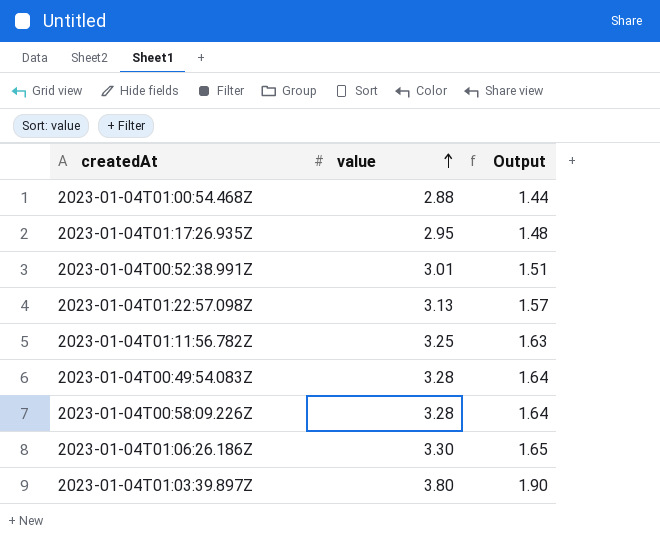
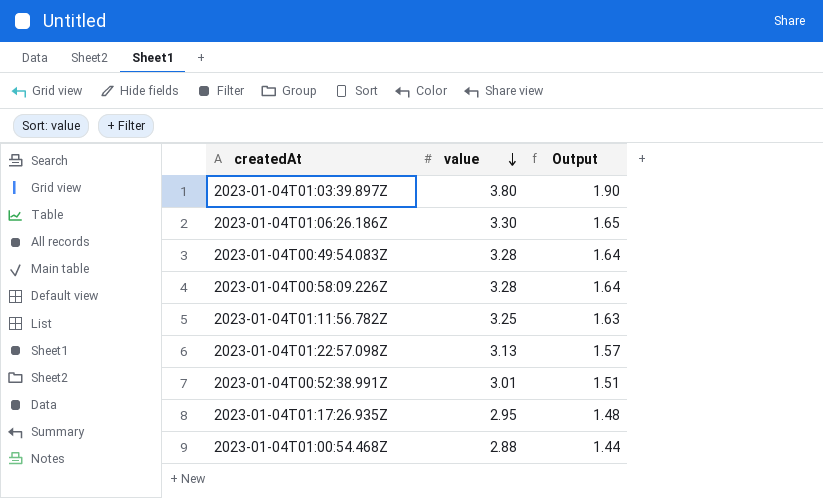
row order: value ascending -> value descending

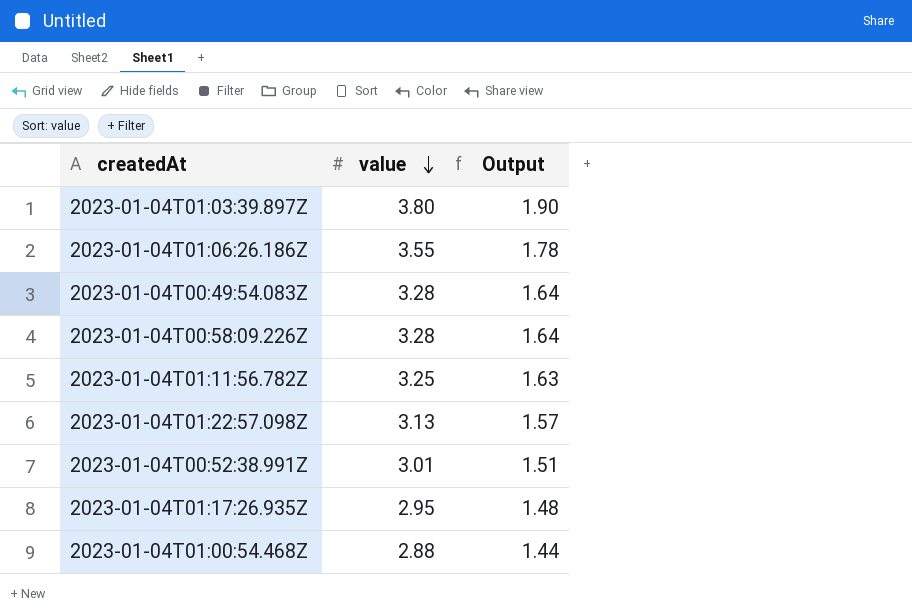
2023-01-04T01:06:26.186Z | value: 3.30 -> 3.55
2023-01-04T01:06:26.186Z | Output: 1.65 -> 1.78

